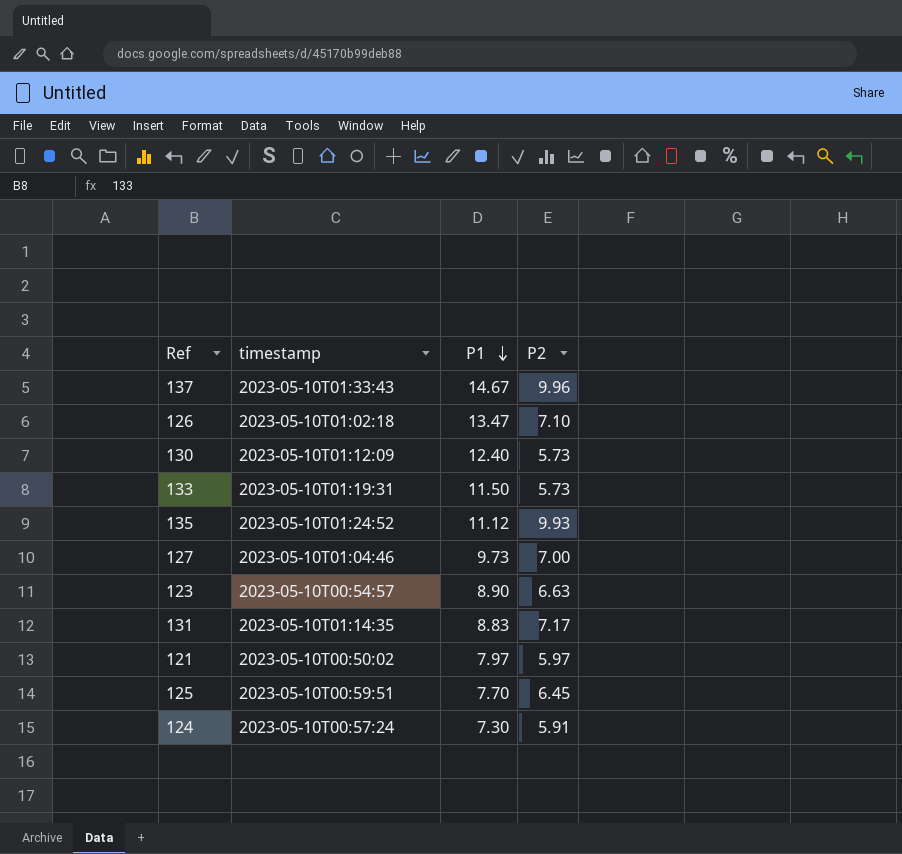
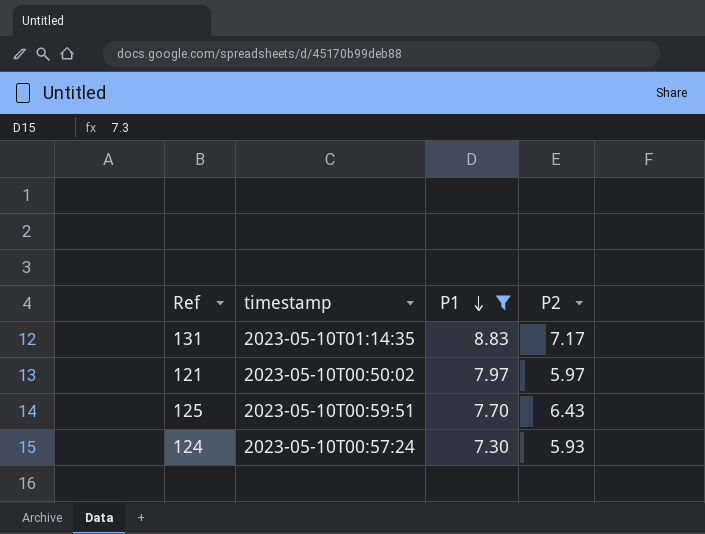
filter: none -> P1 <= 8.83
125 | P2: 6.45 -> 6.43
124 | P2: 5.91 -> 5.93

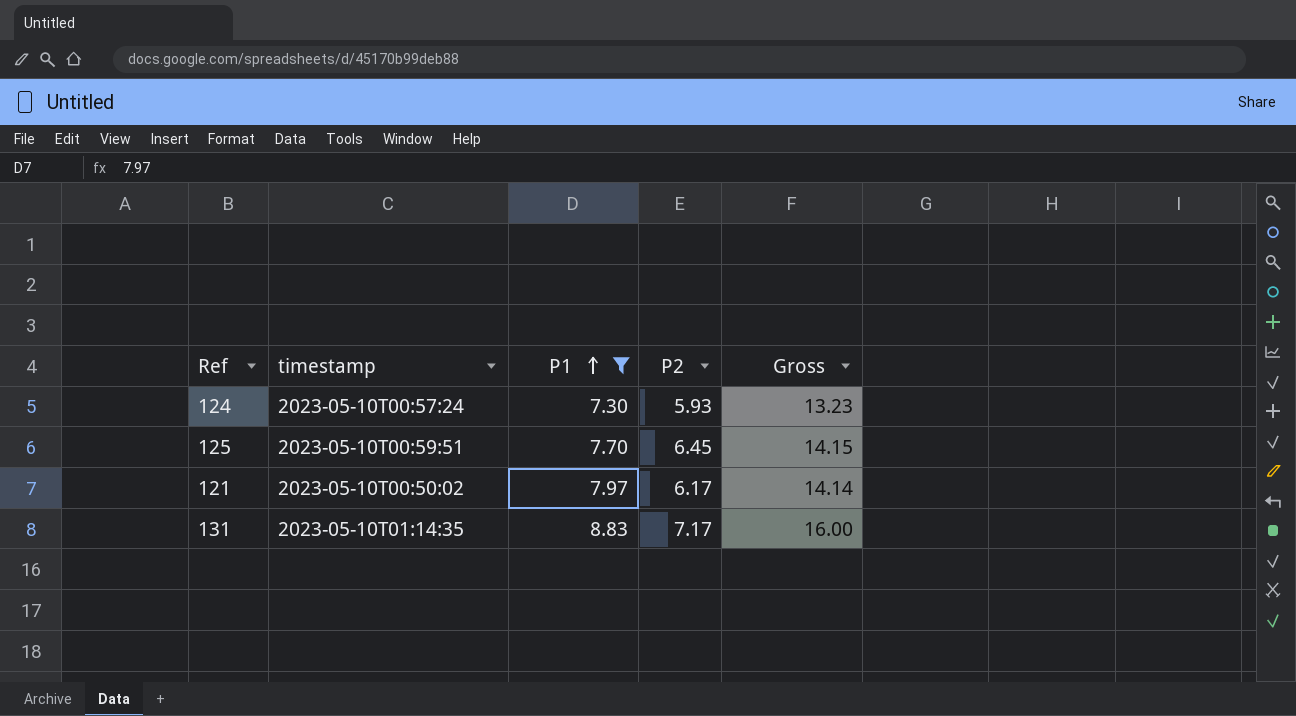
row order: P1 descending -> P1 ascending
column Gross | formula: none -> [P1] + [P2]
125 | P2: 6.43 -> 6.45
121 | P2: 5.97 -> 6.17

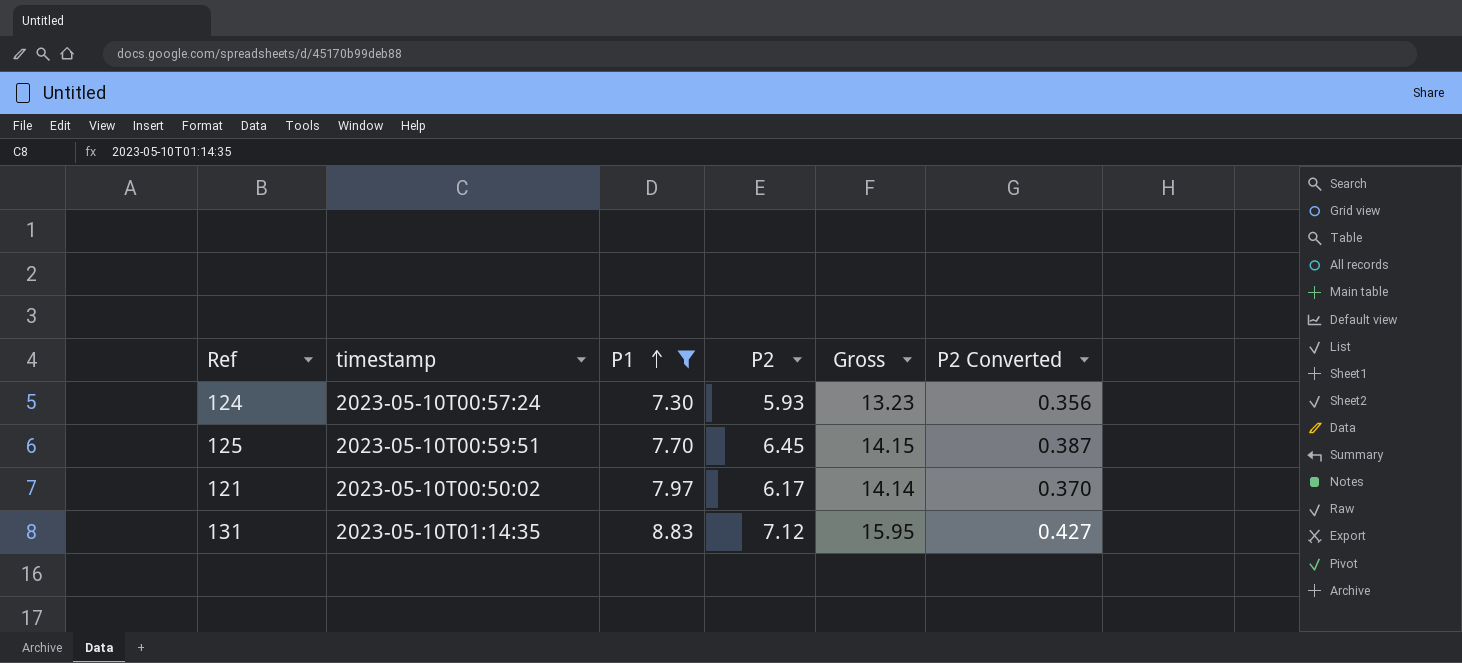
column P2 Converted | formula: none -> [P2] * 0.06
131 | P2: 7.17 -> 7.12
131 | Gross: 16.00 -> 15.95

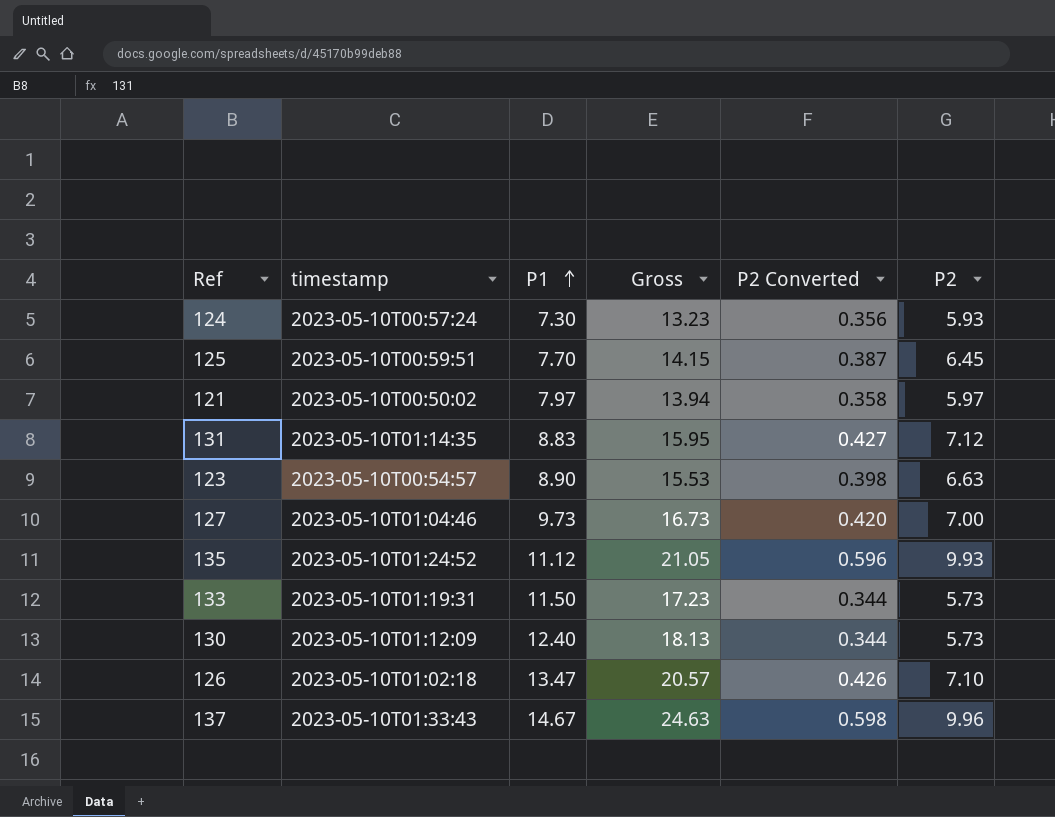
filter: P1 <= 8.83 -> none
column P2 | position: 4 -> 6
121 | Gross: 14.14 -> 13.94
121 | P2 Converted: 0.370 -> 0.358
121 | P2: 6.17 -> 5.97

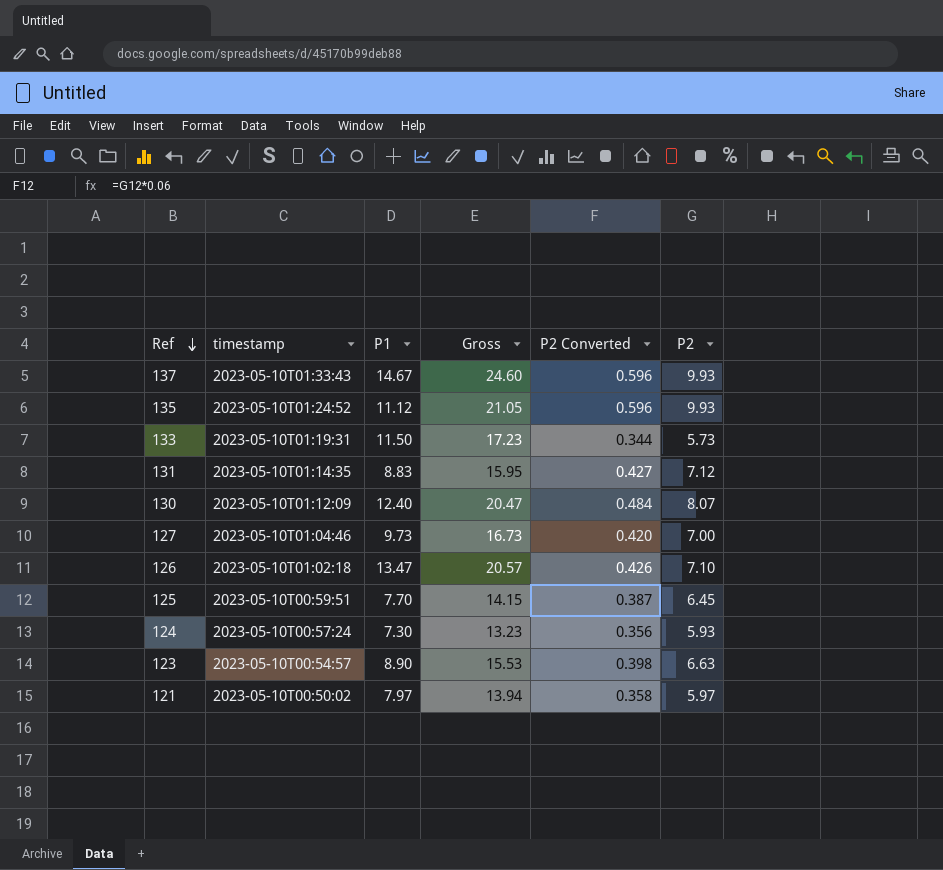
row order: P1 ascending -> Ref descending
137 | Gross: 24.63 -> 24.60
137 | P2 Converted: 0.598 -> 0.596
137 | P2: 9.96 -> 9.93
130 | Gross: 18.13 -> 20.47
130 | P2 Converted: 0.344 -> 0.484
130 | P2: 5.73 -> 8.07

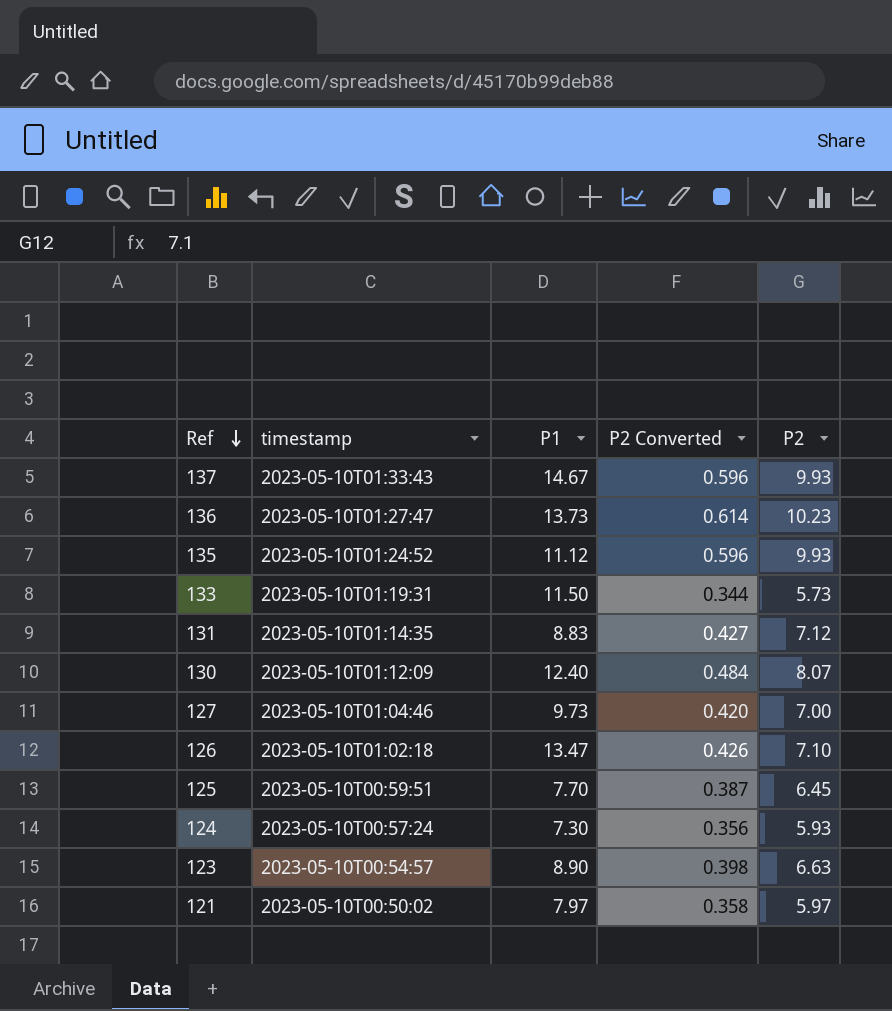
column Gross | formula: [P1] + [P2] -> none
row 136: none -> 2023-05-10T01:27:47 | 13.73 | 0.614 | 10.23

